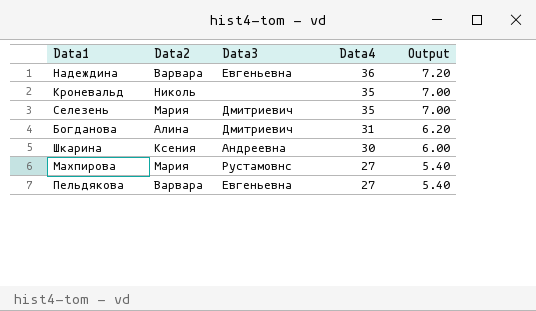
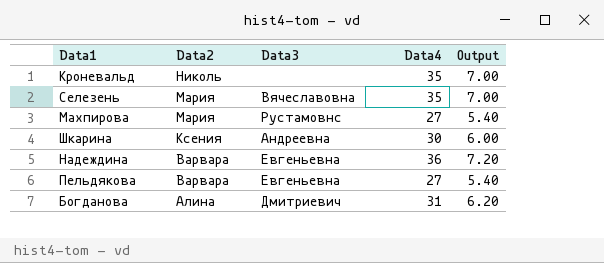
row order: Data4 descending -> Data2 descending
Селезень | Data3: Дмитриевич -> Вячеславовна

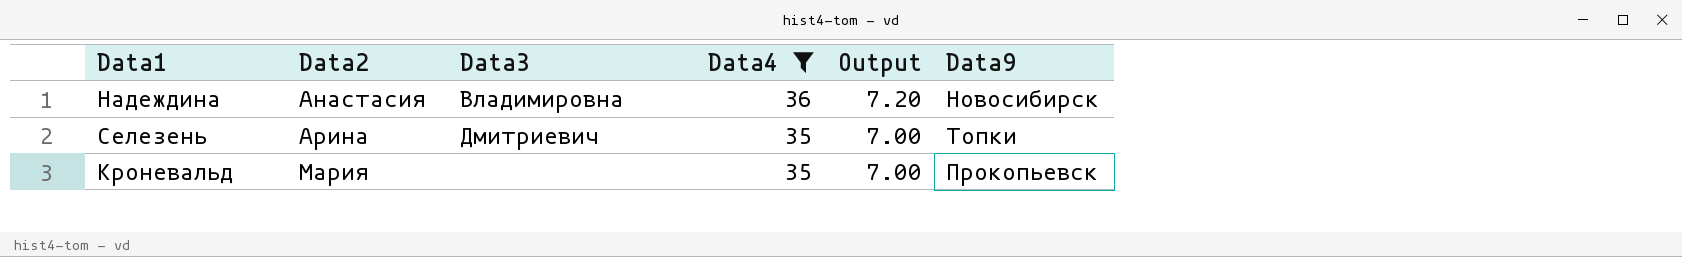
filter: none -> Data4 >= 35
row order: Data2 descending -> Data2 ascending
column Data9 | position: none -> 6
Надеждина | Data2: Варвара -> Анастасия
Надеждина | Data3: Евгеньевна -> Владимировна
Селезень | Data2: Мария -> Арина
Селезень | Data3: Вячеславовна -> Дмитриевич
Кроневальд | Data2: Николь -> Мария

